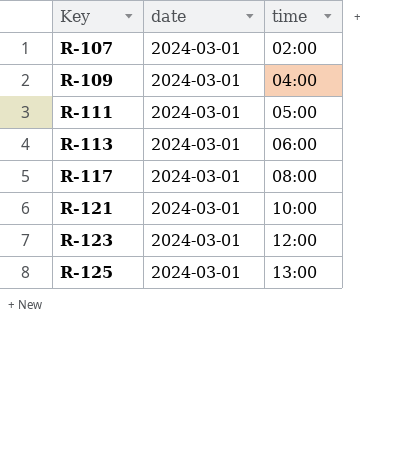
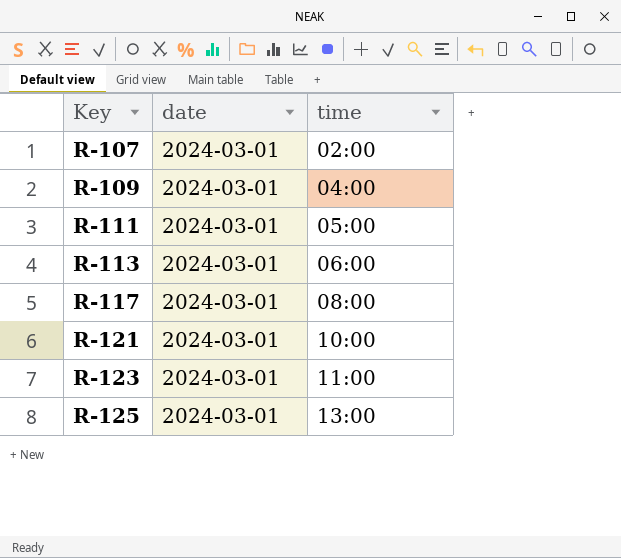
R-123 | time: 12:00 -> 11:00

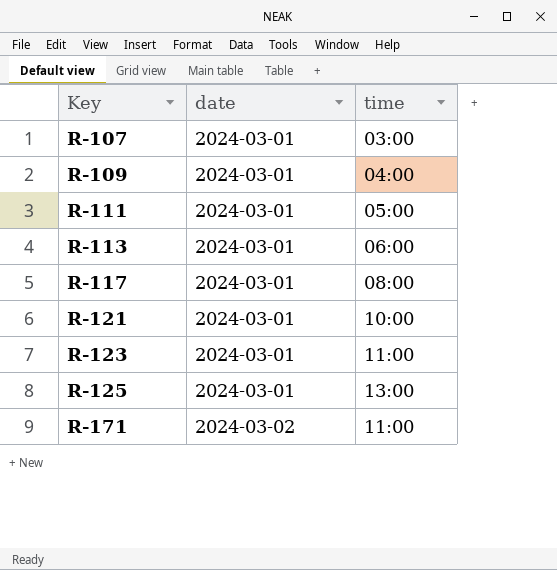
R-107 | time: 02:00 -> 03:00
row R-171: none -> 2024-03-02 | 11:00

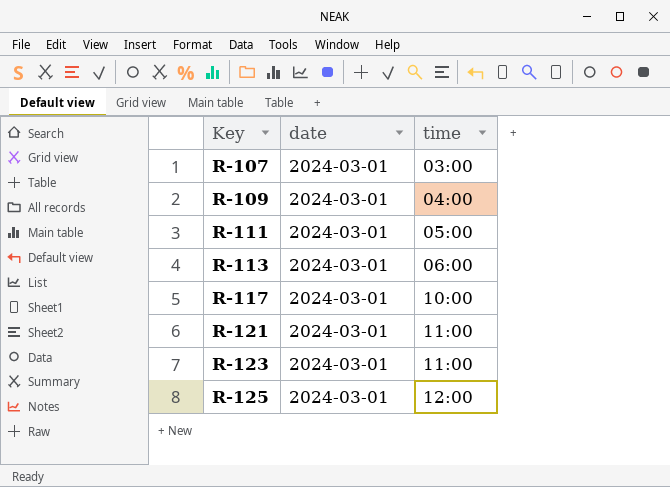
row R-171: 2024-03-02 | 11:00 -> none
R-117 | time: 08:00 -> 10:00
R-121 | time: 10:00 -> 11:00
R-125 | time: 13:00 -> 12:00

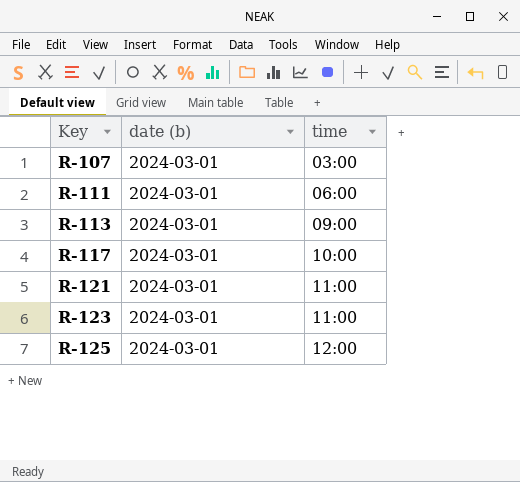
column name: date -> date (b)
row R-109: 2024-03-01 | 04:00 -> none
R-111 | time: 05:00 -> 06:00
R-113 | time: 06:00 -> 09:00

